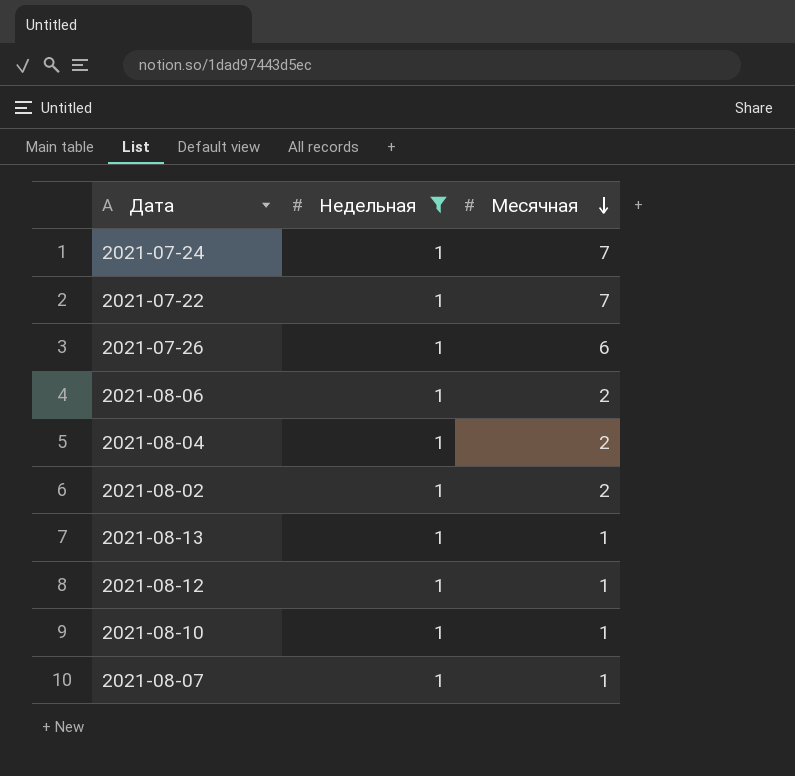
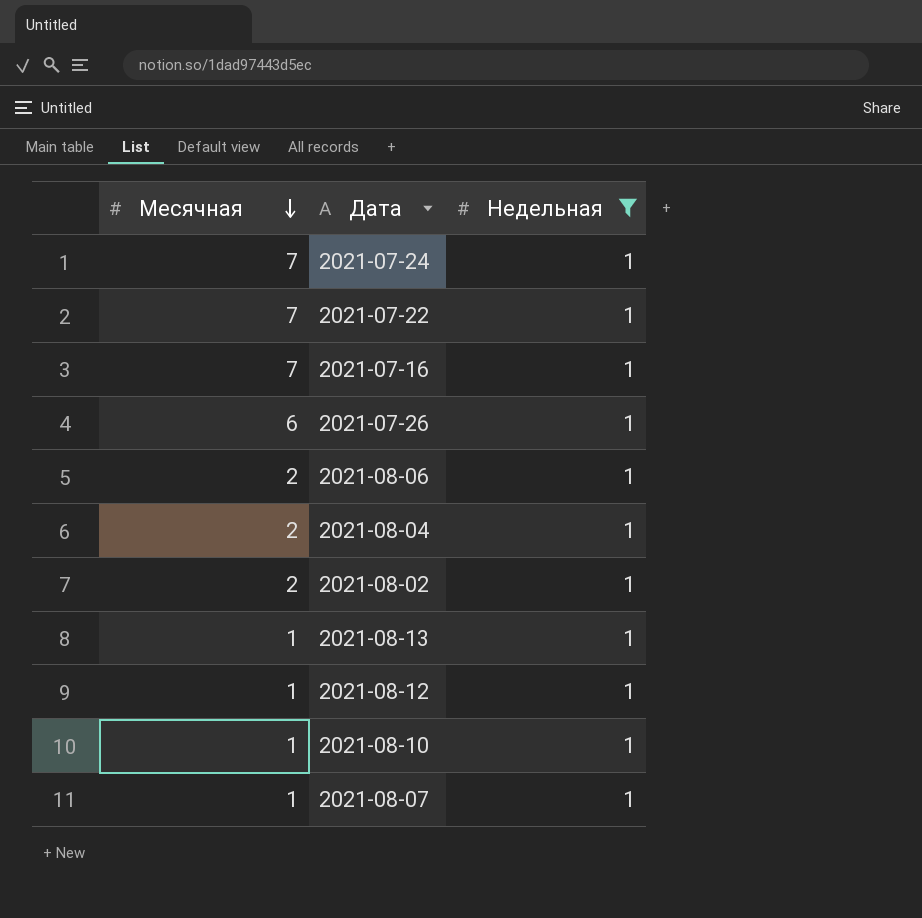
column Месячная | position: 3 -> 1
row 2021-07-16: none -> 7 | 1

